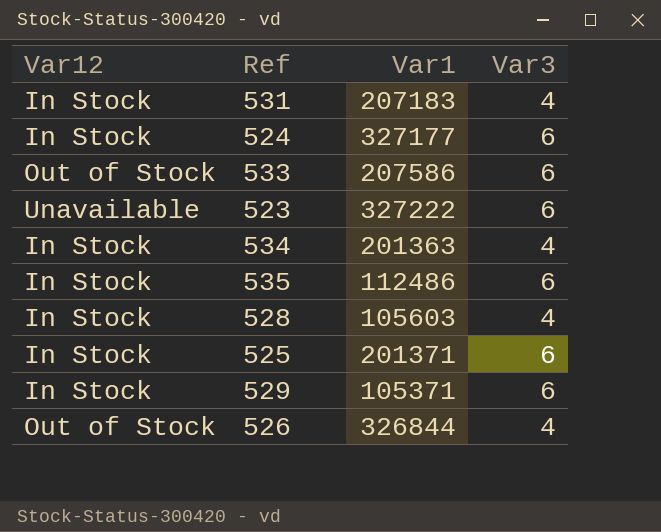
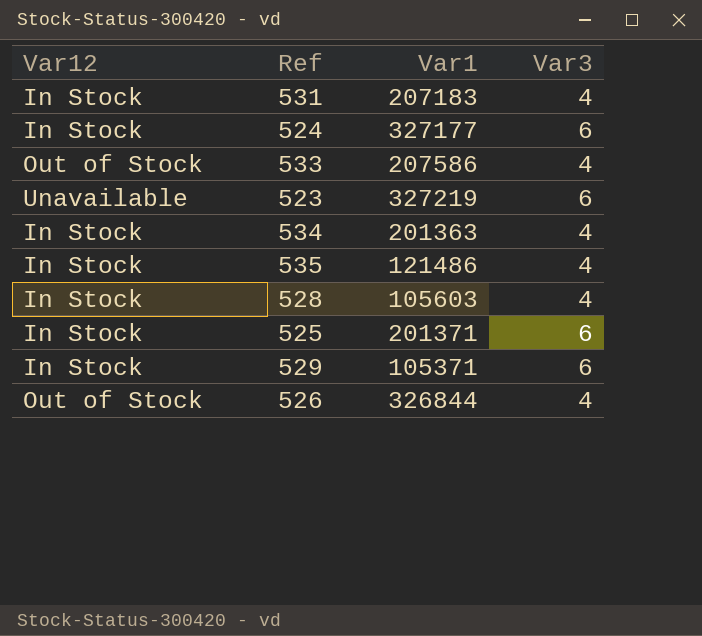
533 | Var3: 6 -> 4
523 | Var1: 327222 -> 327219
535 | Var1: 112486 -> 121486
535 | Var3: 6 -> 4

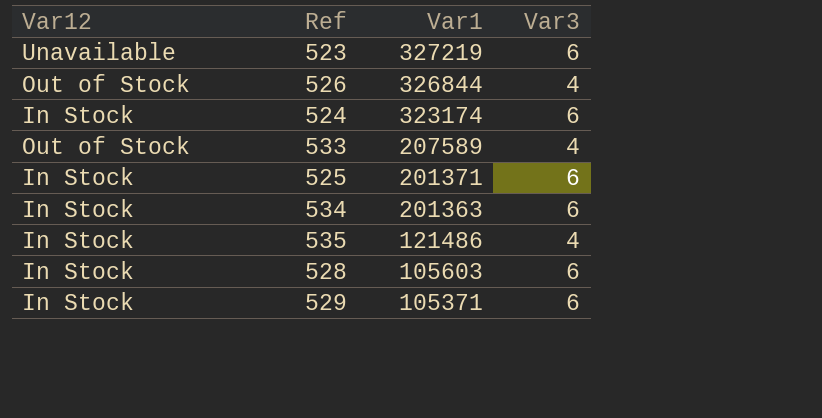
row order: none -> Var1 descending
row 531: In Stock | 207183 | 4 -> none
524 | Var1: 327177 -> 323174
533 | Var1: 207586 -> 207589
534 | Var3: 4 -> 6
528 | Var3: 4 -> 6

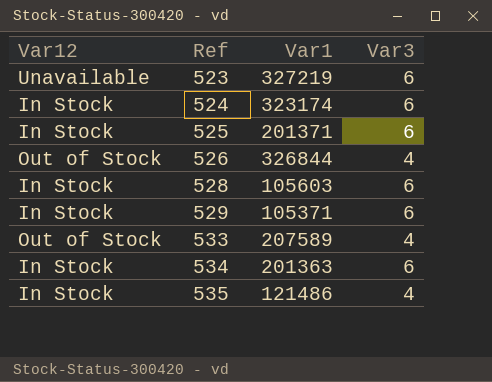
row order: Var1 descending -> Ref ascending

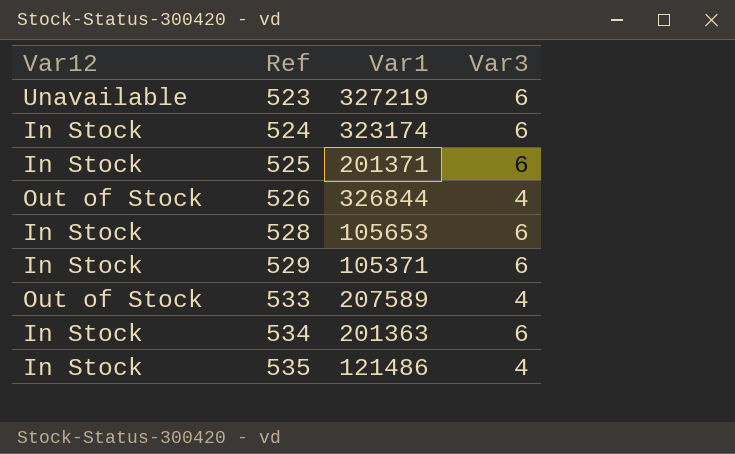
528 | Var1: 105603 -> 105653

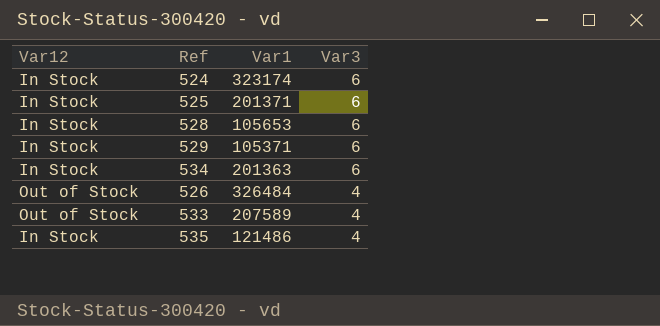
row order: Ref ascending -> Var3 descending
row 523: Unavailable | 327219 | 6 -> none
526 | Var1: 326844 -> 326484

